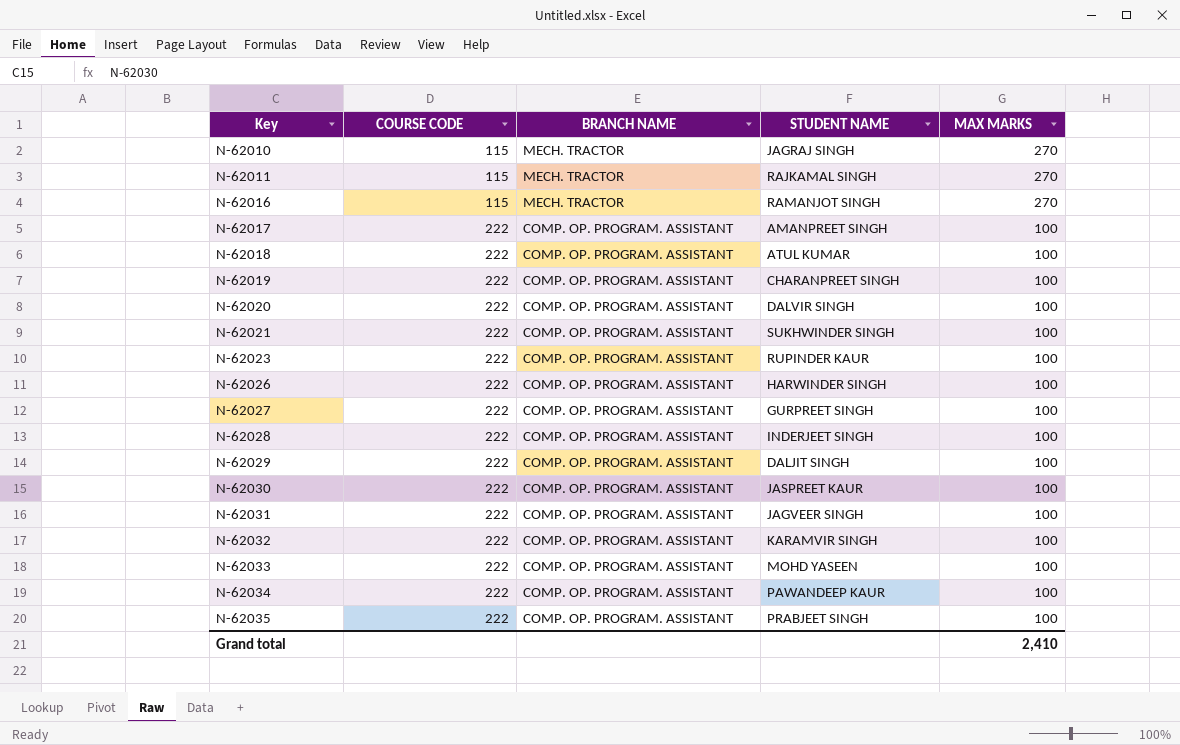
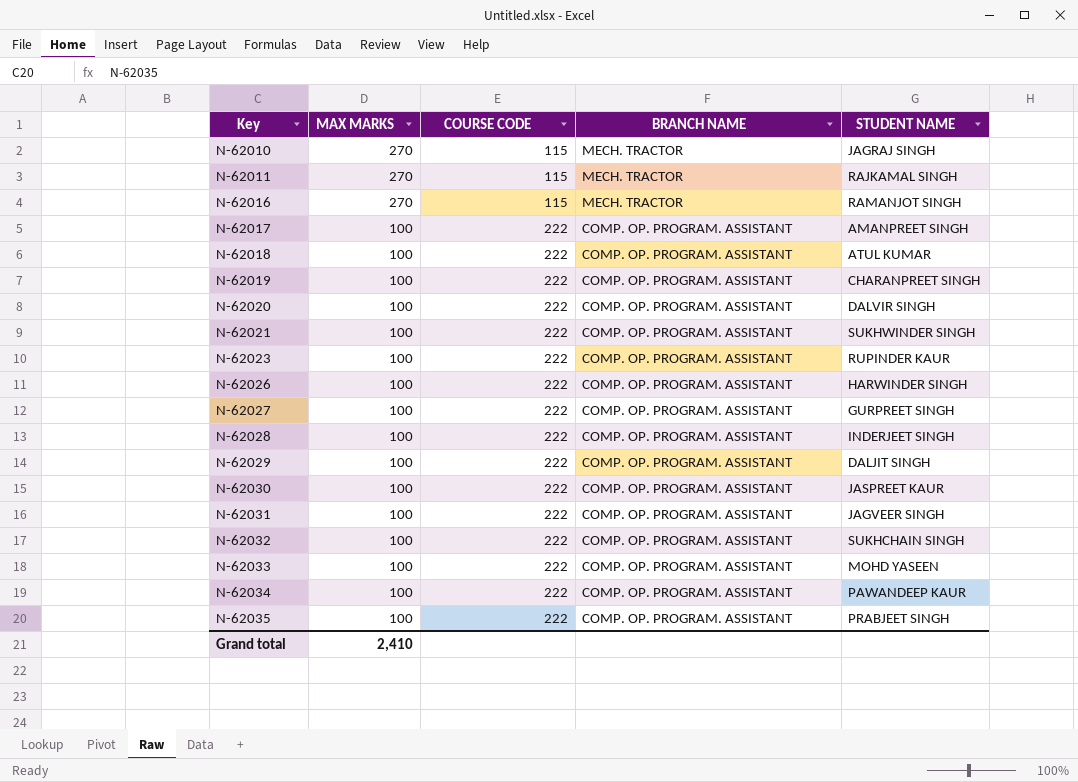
column MAX MARKS | position: 5 -> 2
N-62032 | STUDENT NAME: KARAMVIR SINGH -> SUKHCHAIN SINGH

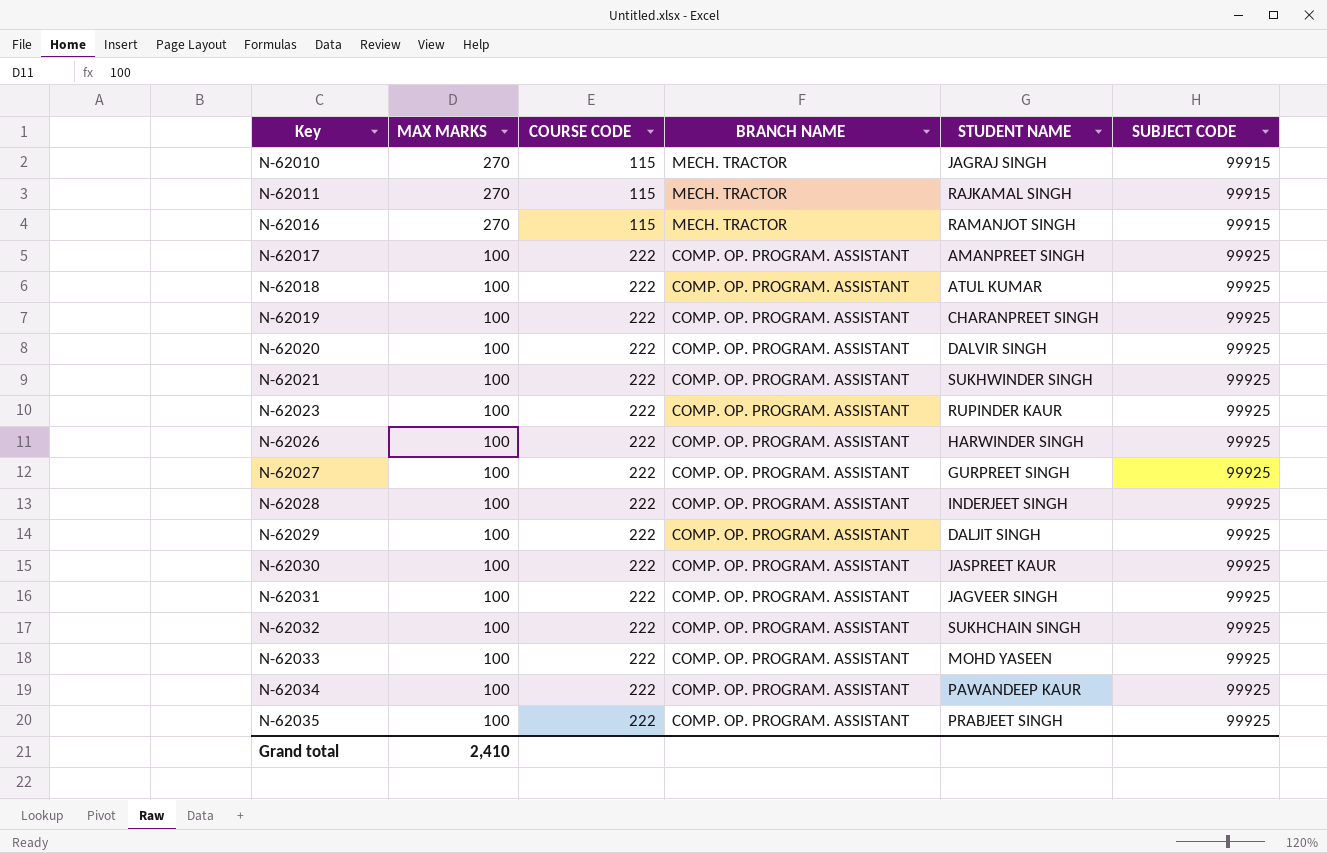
column SUBJECT CODE | position: none -> 6

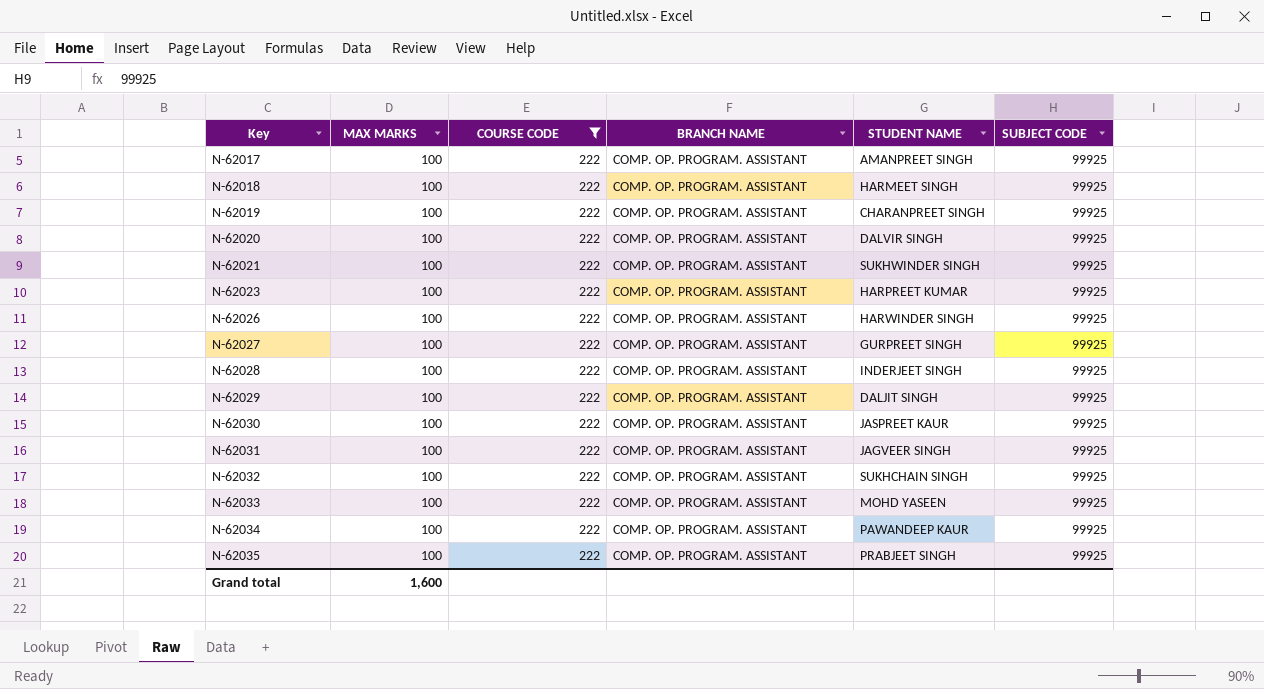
filter: none -> COURSE CODE = 222
N-62018 | STUDENT NAME: ATUL KUMAR -> HARMEET SINGH
N-62023 | STUDENT NAME: RUPINDER KAUR -> HARPREET KUMAR
Grand total | MAX MARKS: 2,410 -> 1,600

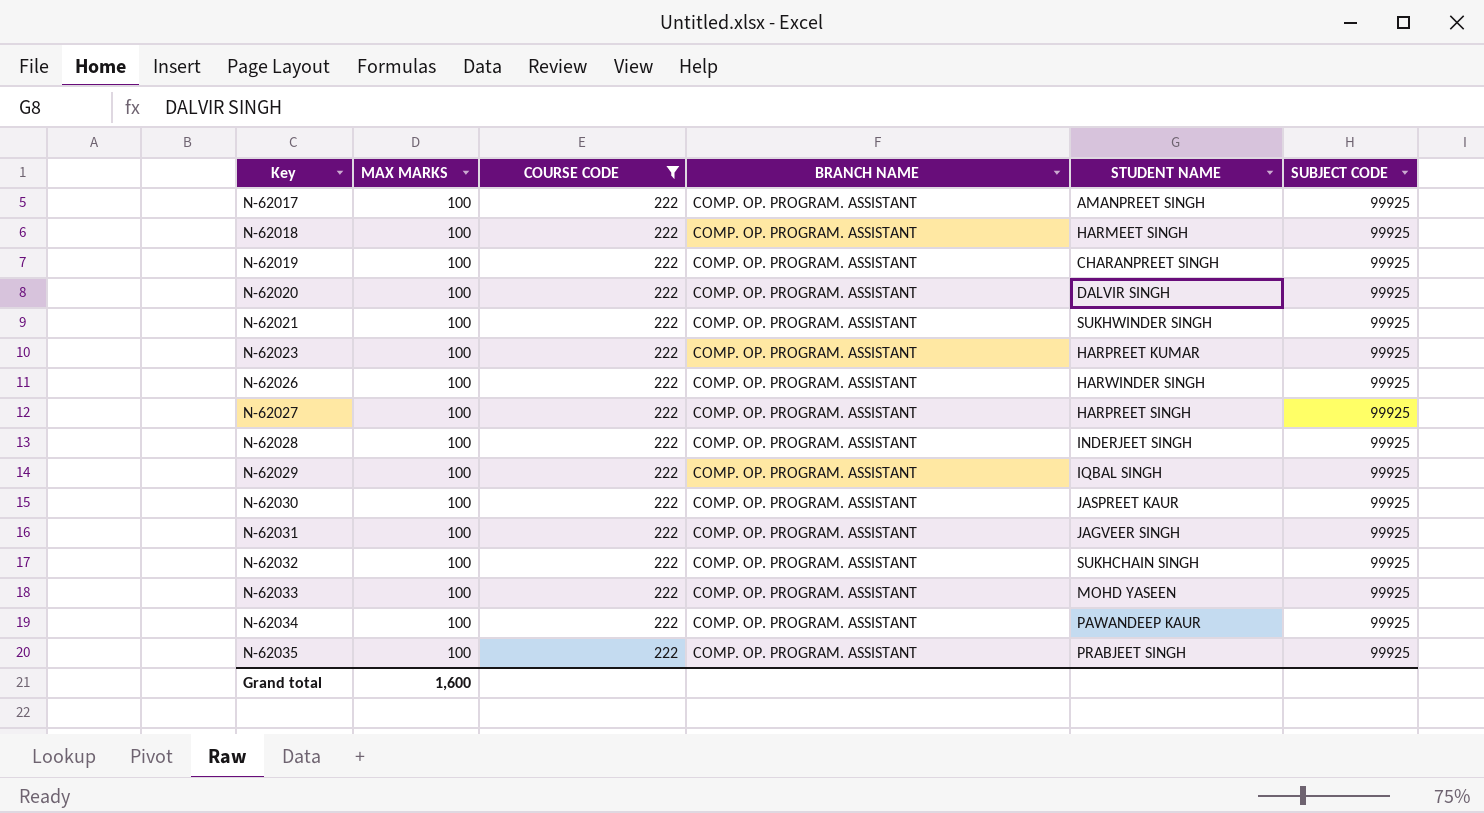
N-62027 | STUDENT NAME: GURPREET SINGH -> HARPREET SINGH
N-62029 | STUDENT NAME: DALJIT SINGH -> IQBAL SINGH

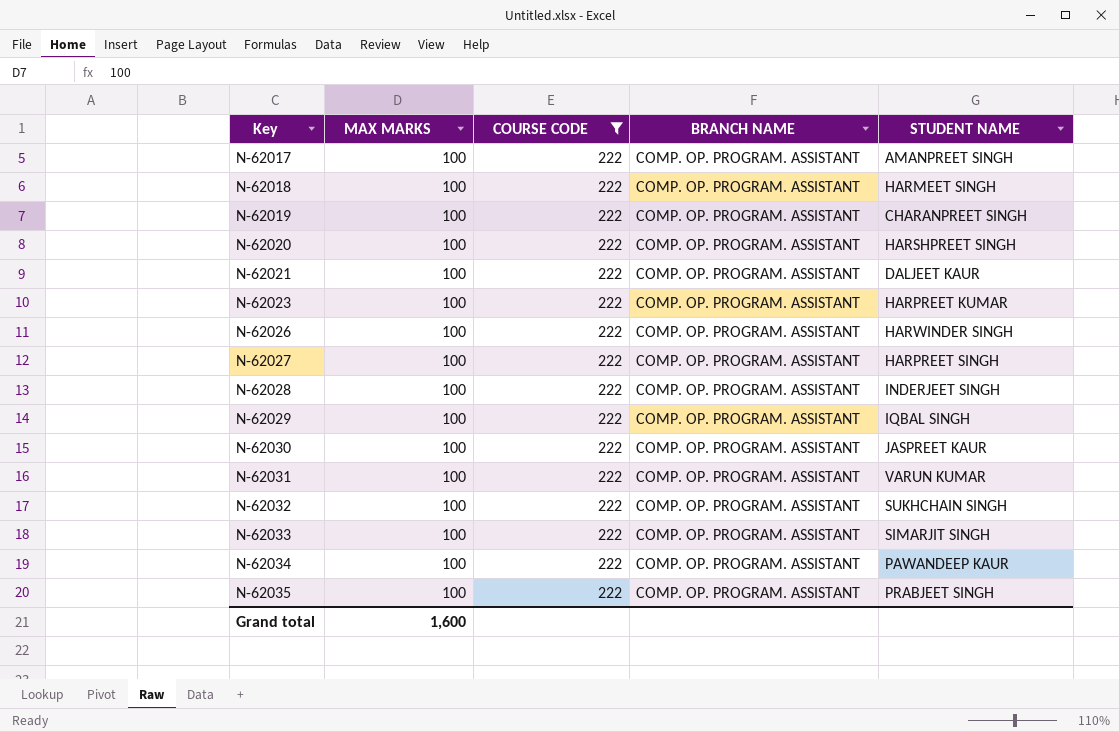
column SUBJECT CODE | position: 6 -> none
N-62020 | STUDENT NAME: DALVIR SINGH -> HARSHPREET SINGH
N-62021 | STUDENT NAME: SUKHWINDER SINGH -> DALJEET KAUR
N-62031 | STUDENT NAME: JAGVEER SINGH -> VARUN KUMAR
N-62033 | STUDENT NAME: MOHD YASEEN -> SIMARJIT SINGH

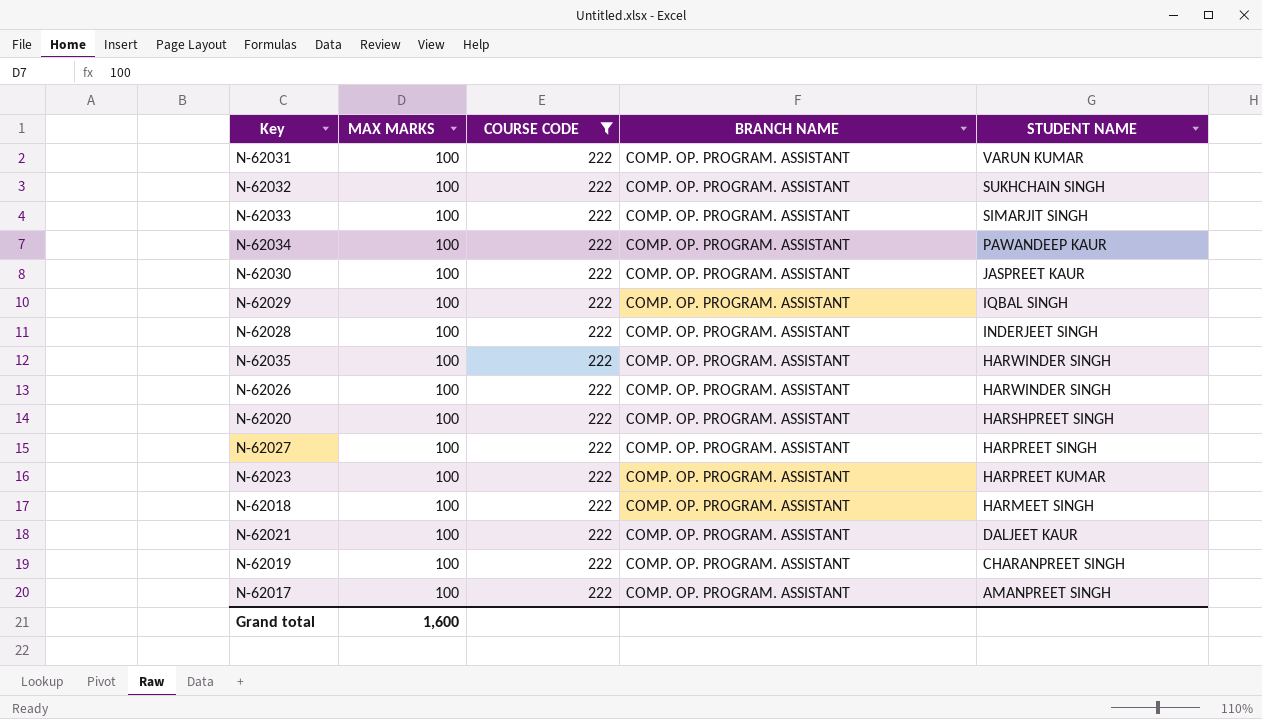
row order: Key ascending -> STUDENT NAME descending
N-62035 | STUDENT NAME: PRABJEET SINGH -> HARWINDER SINGH

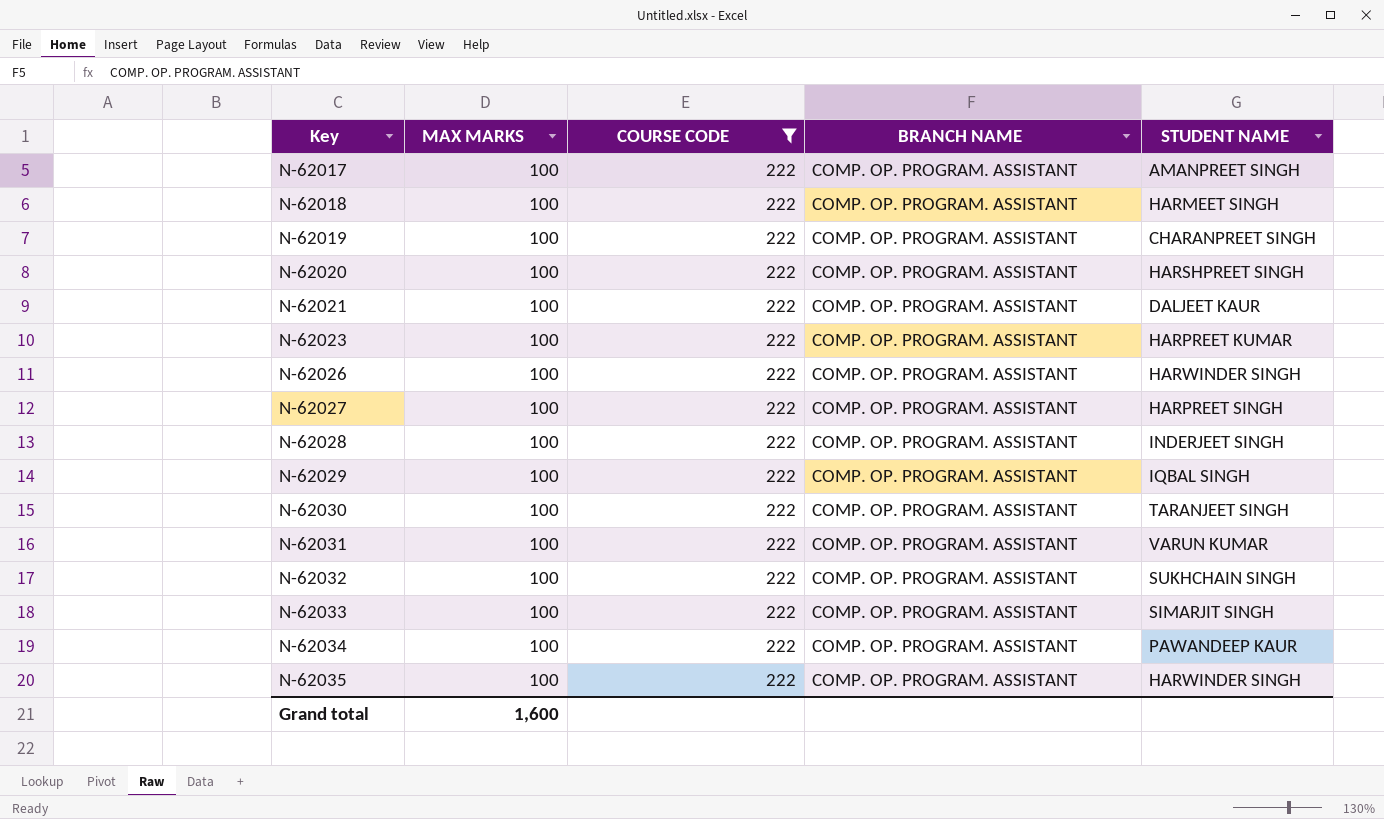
row order: STUDENT NAME descending -> Key ascending
N-62030 | STUDENT NAME: JASPREET KAUR -> TARANJEET SINGH

